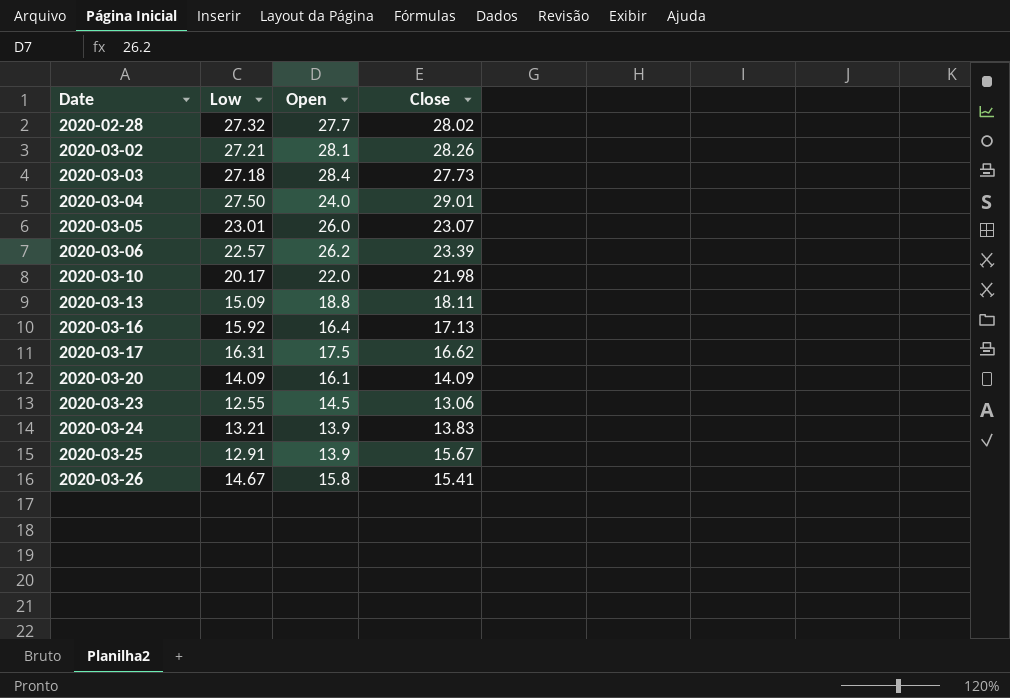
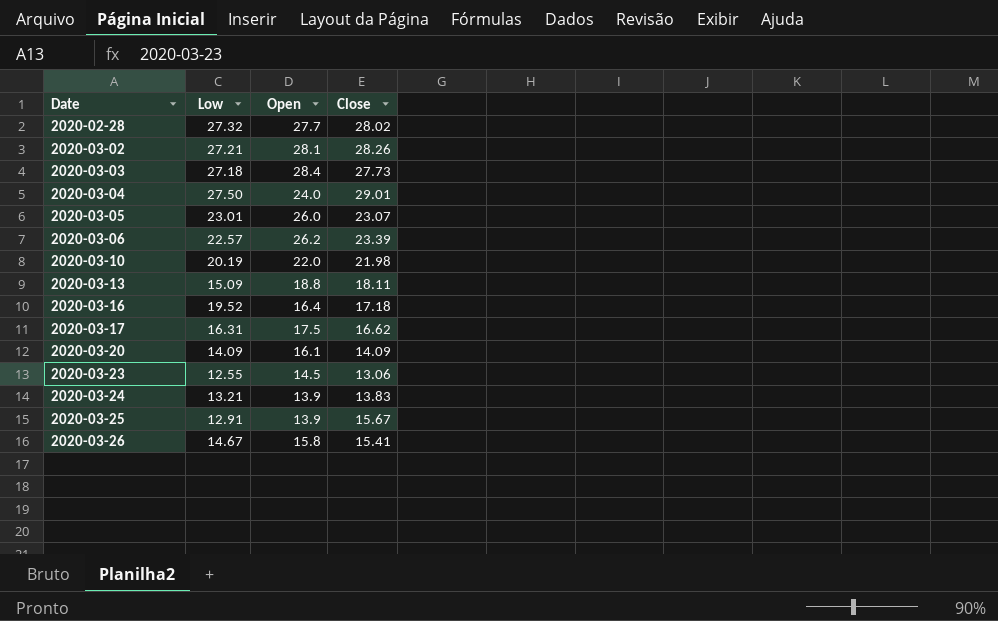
2020-03-10 | Low: 20.17 -> 20.19
2020-03-16 | Low: 15.92 -> 19.52
2020-03-16 | Close: 17.13 -> 17.18

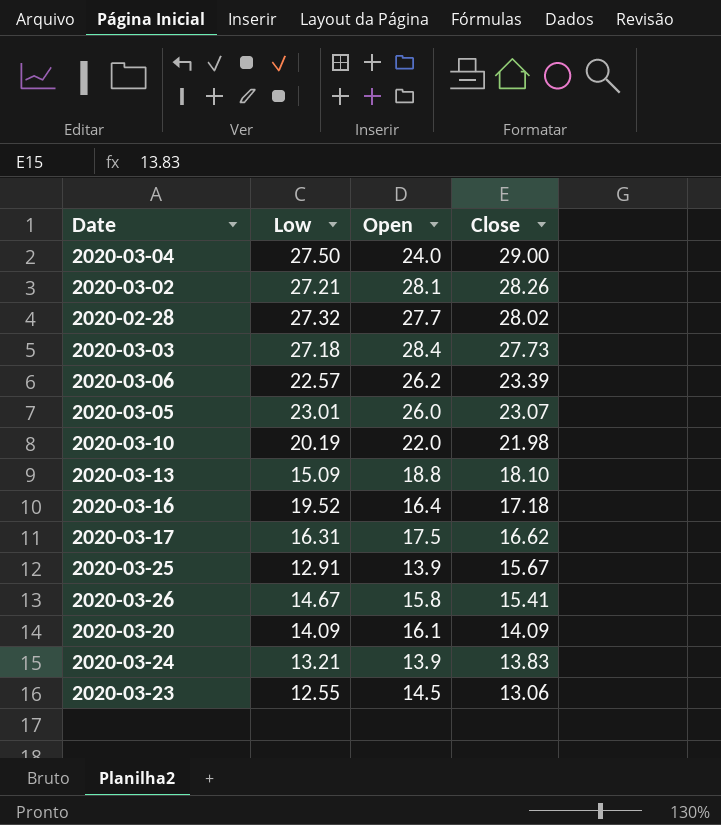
row order: Date ascending -> Close descending
2020-03-04 | Close: 29.01 -> 29.00
2020-03-13 | Close: 18.11 -> 18.10

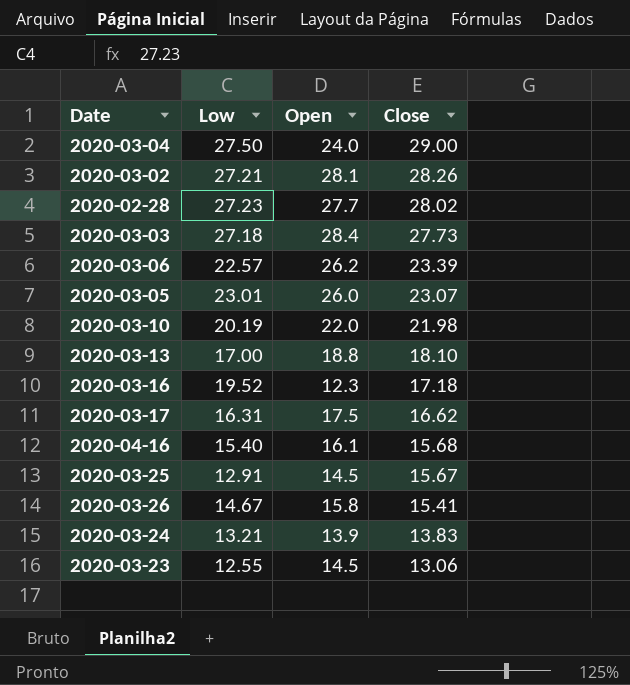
row 2020-03-20: 14.09 | 16.1 | 14.09 -> none
2020-02-28 | Low: 27.32 -> 27.23
2020-03-13 | Low: 15.09 -> 17.00
2020-03-16 | Open: 16.4 -> 12.3
row 2020-04-16: none -> 15.40 | 16.1 | 15.68
2020-03-25 | Open: 13.9 -> 14.5

